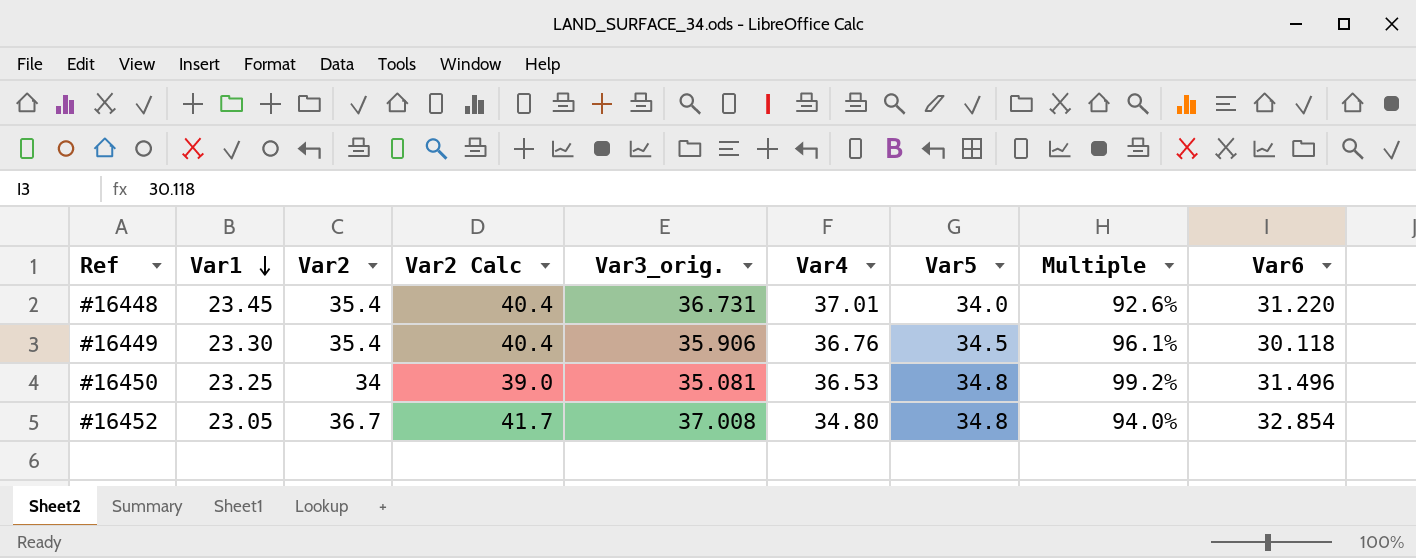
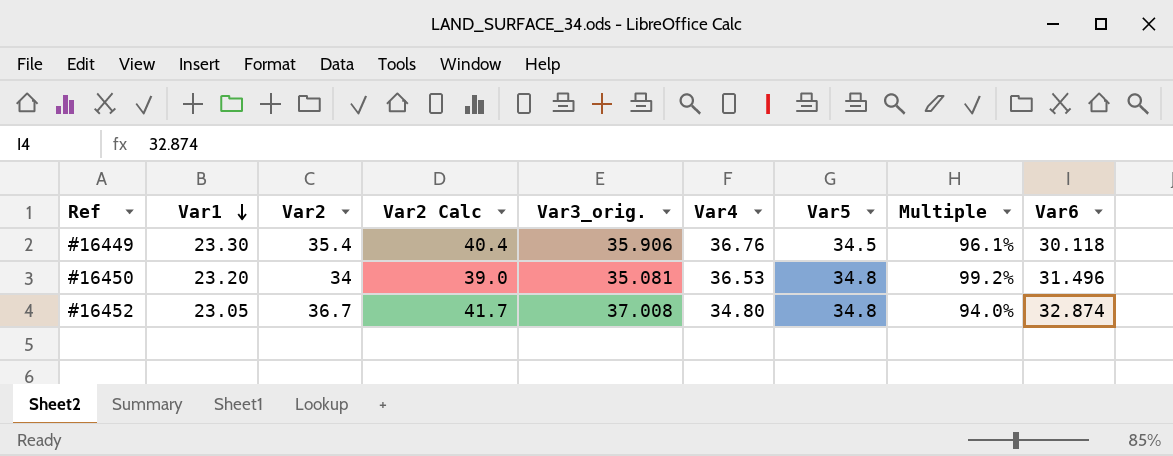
row #16448: 23.45 | 35.4 | 40.4 | 36.731 | 37.01 | 34.0 | 92.6% | 31.220 -> none
#16450 | Var1: 23.25 -> 23.20
#16452 | Var6: 32.854 -> 32.874

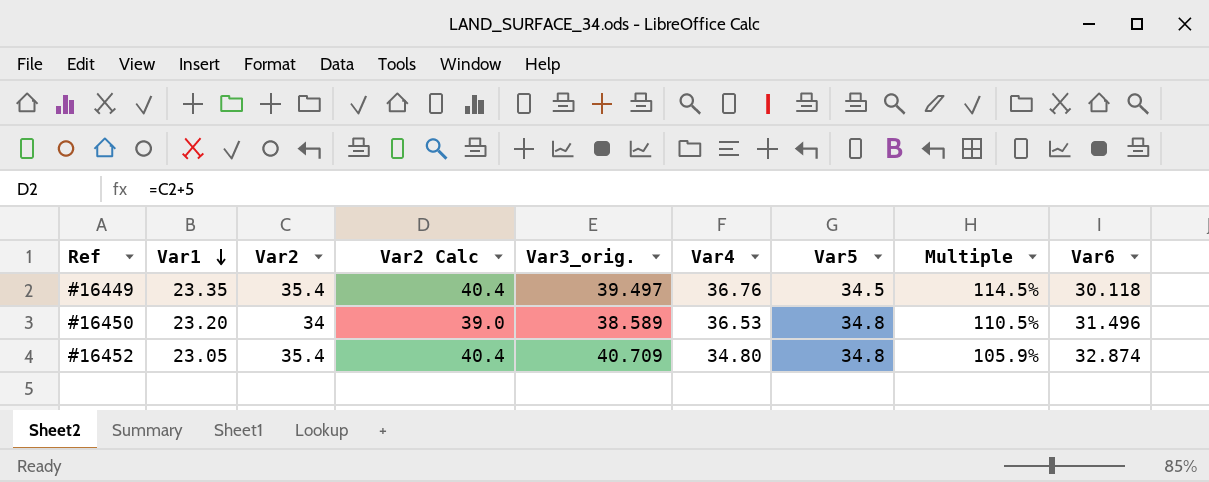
column Multiple | formula: [Var5] / [Var3_orig.] -> [Var5] / [Var6]
#16449 | Var1: 23.30 -> 23.35
#16449 | Var3_orig.: 35.906 -> 39.497
#16450 | Var3_orig.: 35.081 -> 38.589
#16452 | Var2: 36.7 -> 35.4
#16452 | Var2 Calc: 41.7 -> 40.4
#16452 | Var3_orig.: 37.008 -> 40.709

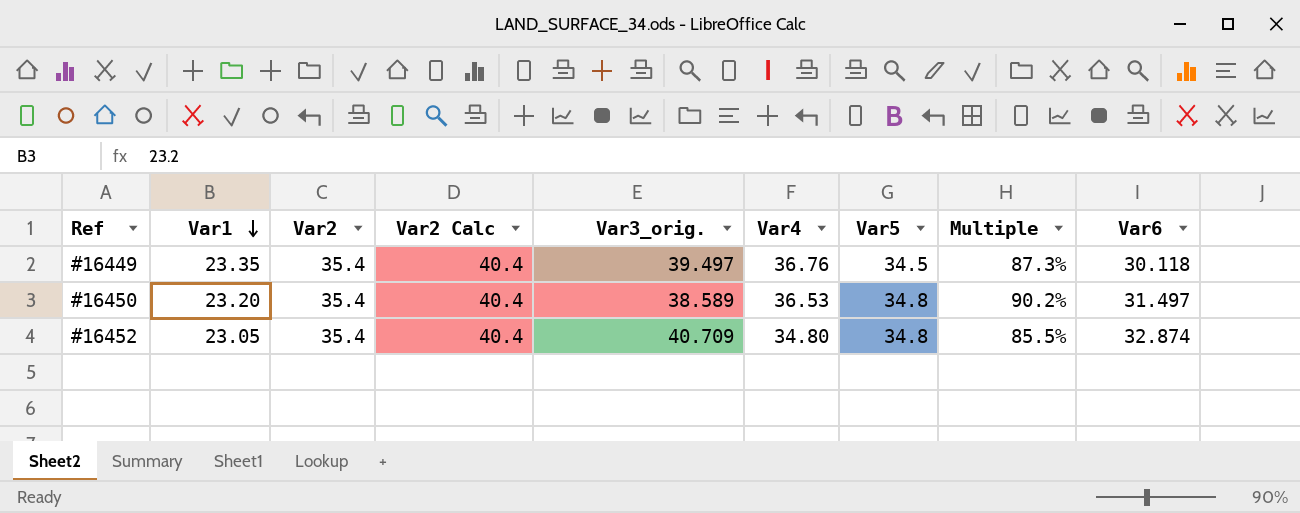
column Multiple | formula: [Var5] / [Var6] -> [Var5] / [Var3_orig.]
#16450 | Var2: 34 -> 35.4
#16450 | Var2 Calc: 39.0 -> 40.4
#16450 | Var6: 31.496 -> 31.497

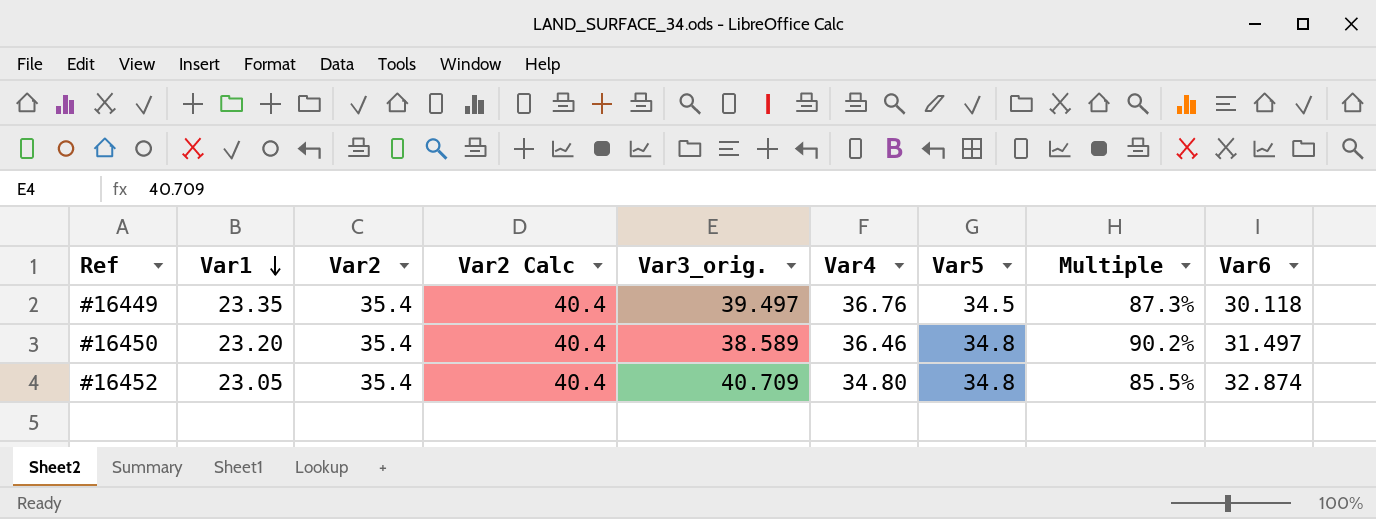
#16450 | Var4: 36.53 -> 36.46

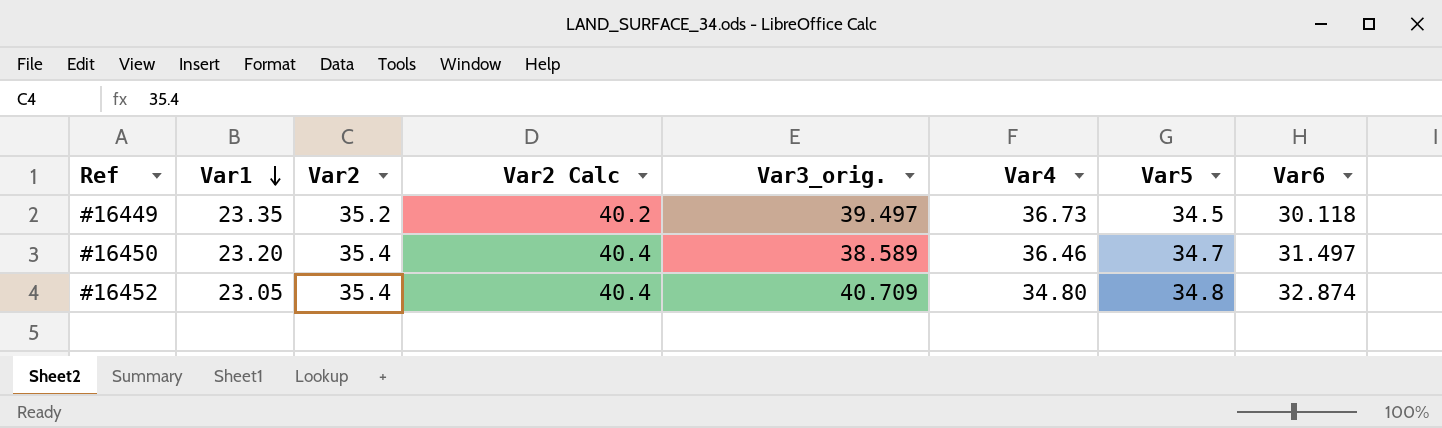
column Multiple | formula: [Var5] / [Var3_orig.] -> none
#16449 | Var2: 35.4 -> 35.2
#16449 | Var2 Calc: 40.4 -> 40.2
#16449 | Var4: 36.76 -> 36.73
#16450 | Var5: 34.8 -> 34.7

